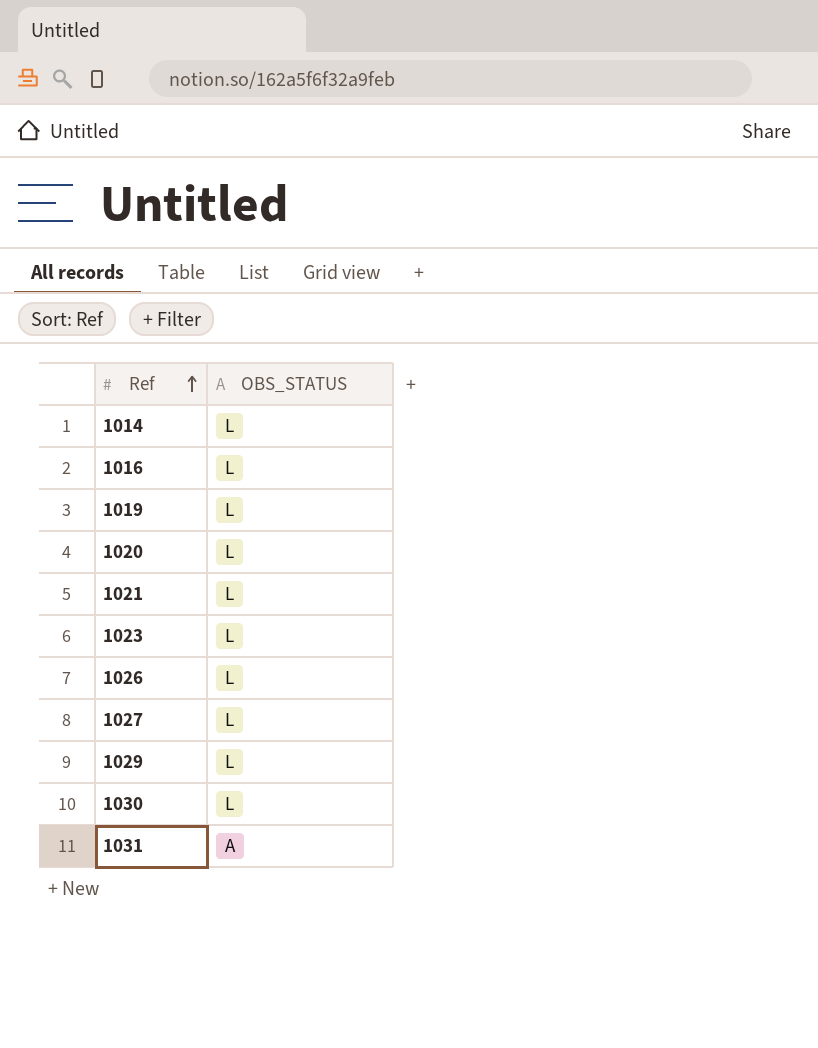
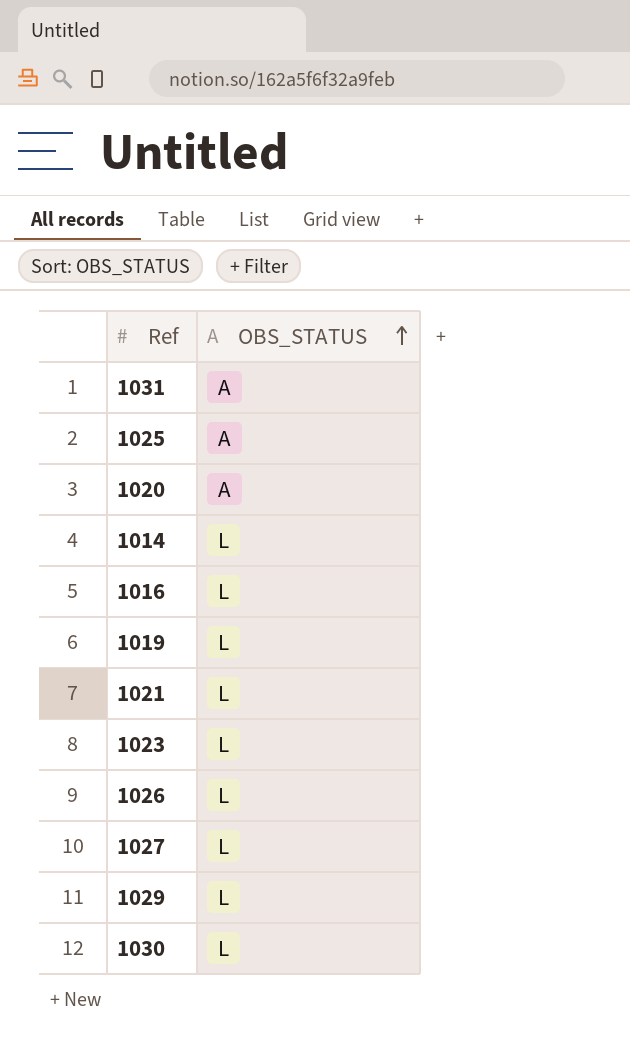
row order: Ref ascending -> OBS_STATUS ascending
row 1025: none -> A
1020 | OBS_STATUS: L -> A

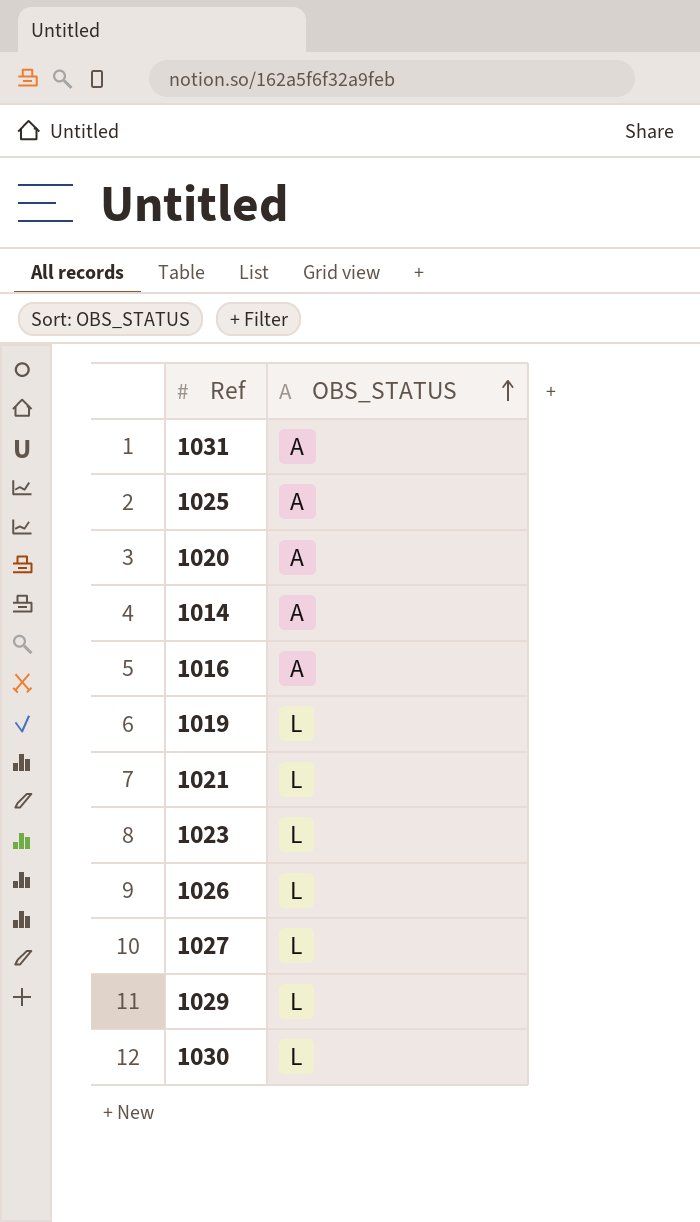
1014 | OBS_STATUS: L -> A
1016 | OBS_STATUS: L -> A

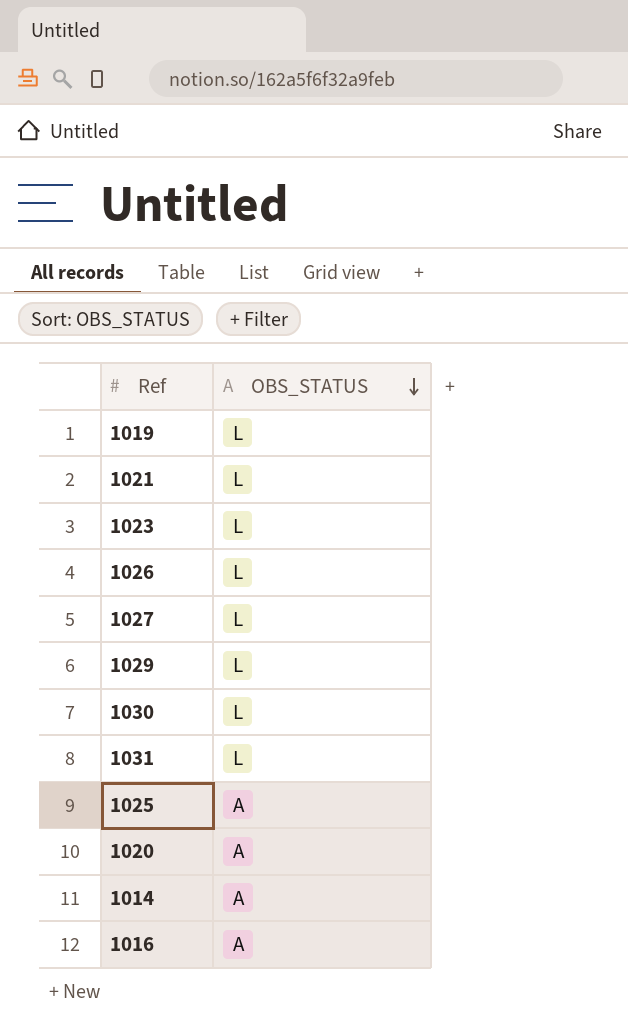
row order: OBS_STATUS ascending -> OBS_STATUS descending
1031 | OBS_STATUS: A -> L

